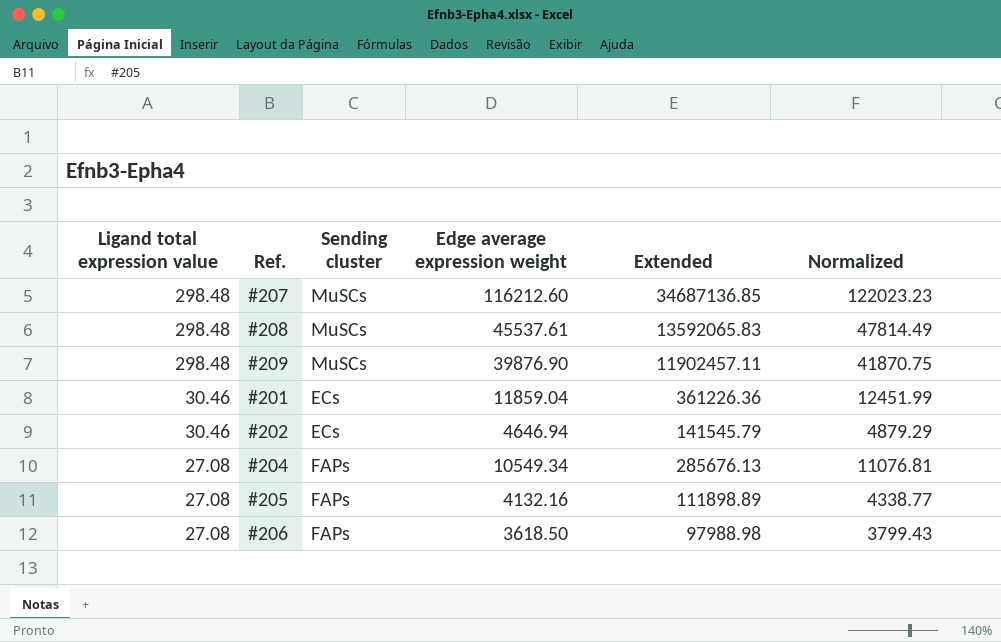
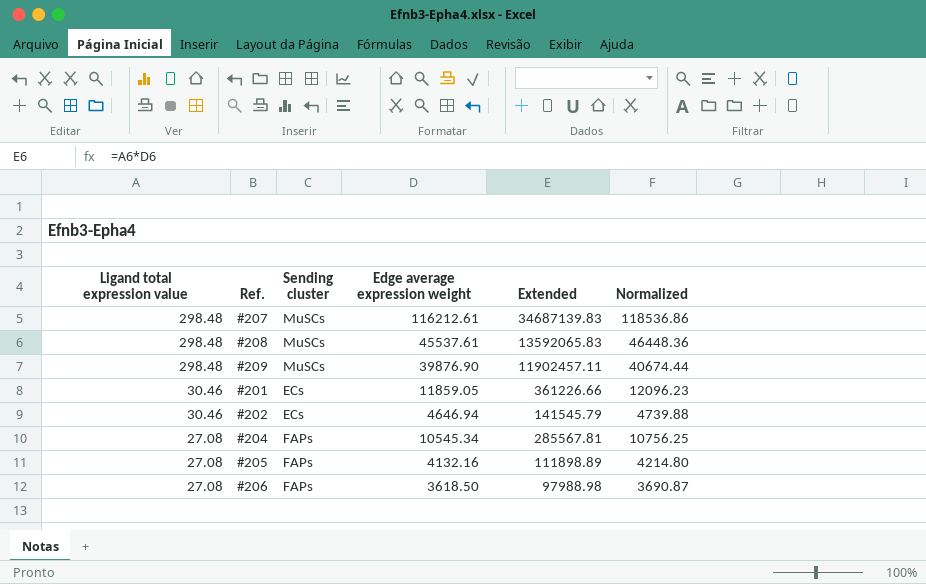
column Normalized | formula: [Edge average expression weight] * 1.05 -> [Edge average expression weight] * 1.02
#207 | Edge average expression weight: 116212.60 -> 116212.61
#207 | Extended: 34687136.85 -> 34687139.83
#201 | Edge average expression weight: 11859.04 -> 11859.05
#201 | Extended: 361226.36 -> 361226.66
#204 | Edge average expression weight: 10549.34 -> 10545.34
#204 | Extended: 285676.13 -> 285567.81

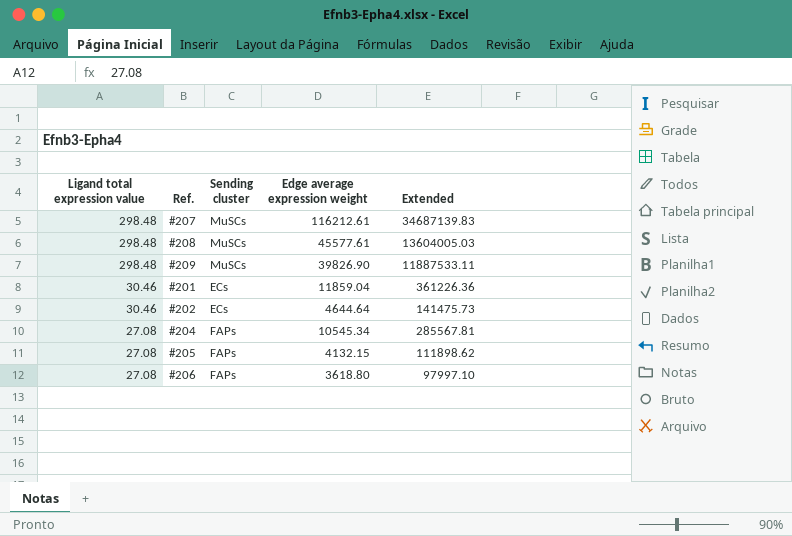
column Normalized | formula: [Edge average expression weight] * 1.02 -> none
#208 | Edge average expression weight: 45537.61 -> 45577.61
#208 | Extended: 13592065.83 -> 13604005.03
#209 | Edge average expression weight: 39876.90 -> 39826.90
#209 | Extended: 11902457.11 -> 11887533.11
#201 | Edge average expression weight: 11859.05 -> 11859.04
#201 | Extended: 361226.66 -> 361226.36
#202 | Edge average expression weight: 4646.94 -> 4644.64
#202 | Extended: 141545.79 -> 141475.73
#205 | Edge average expression weight: 4132.16 -> 4132.15
#205 | Extended: 111898.89 -> 111898.62
#206 | Edge average expression weight: 3618.50 -> 3618.80
#206 | Extended: 97988.98 -> 97997.10

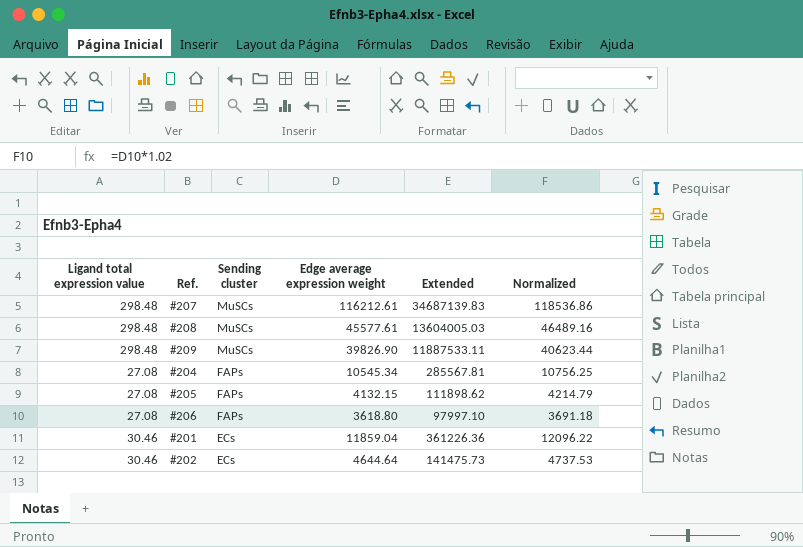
row order: Ligand total expression value descending -> Sending cluster descending
column Normalized | formula: none -> [Edge average expression weight] * 1.02

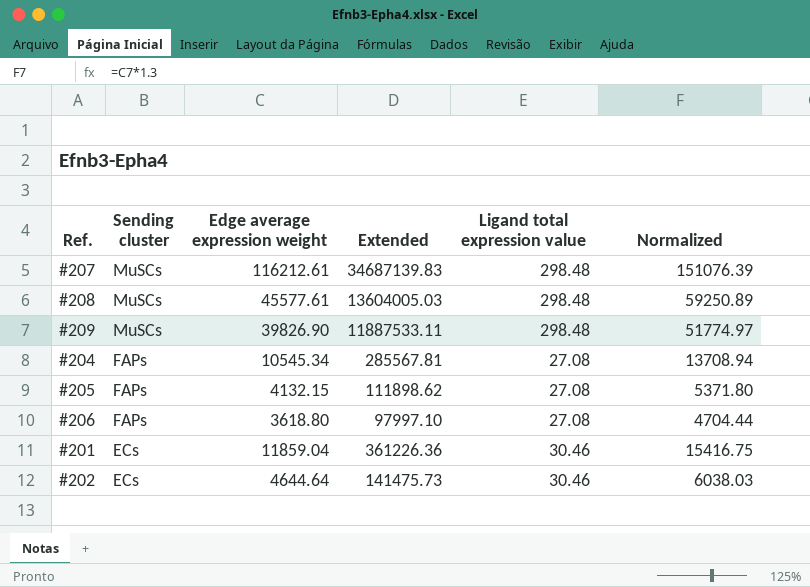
column Ligand total expression value | position: 1 -> 5
column Normalized | formula: [Edge average expression weight] * 1.02 -> [Edge average expression weight] * 1.3

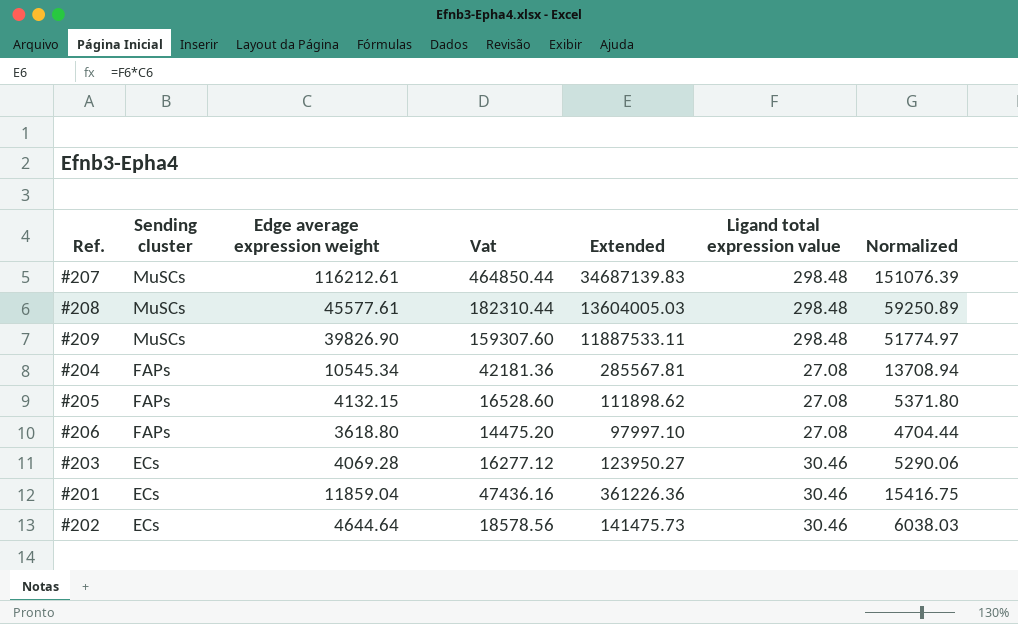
column Vat | formula: none -> [Edge average expression weight] * 4
row #203: none -> ECs | 4069.28 | 16277.12 | 123950.27 | 30.46 | 5290.06

